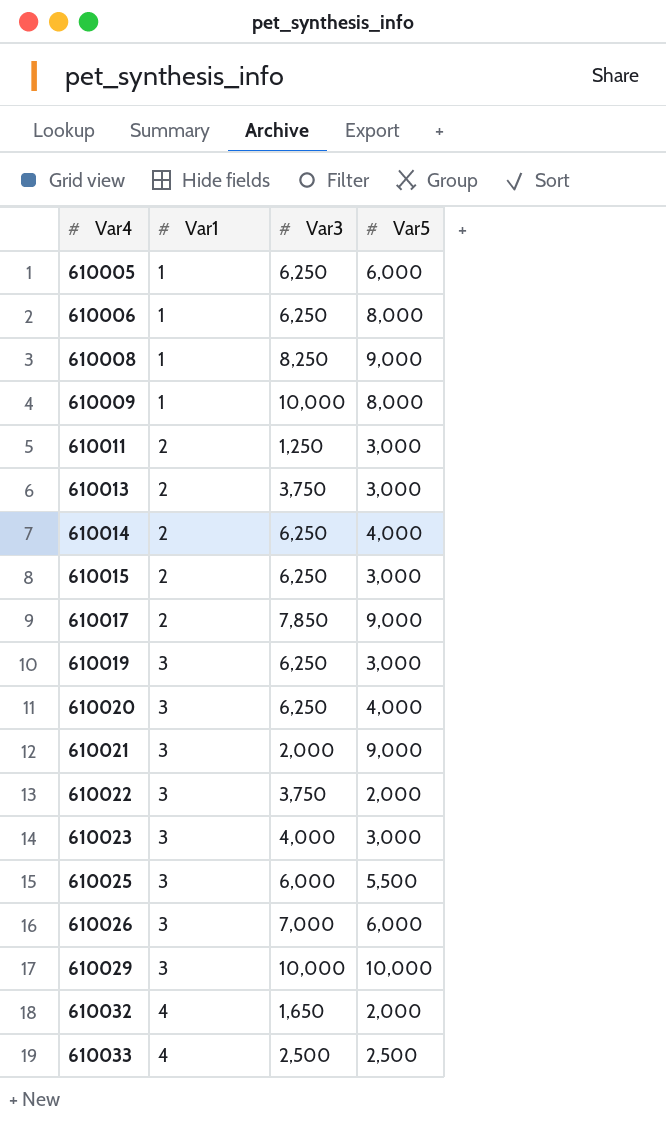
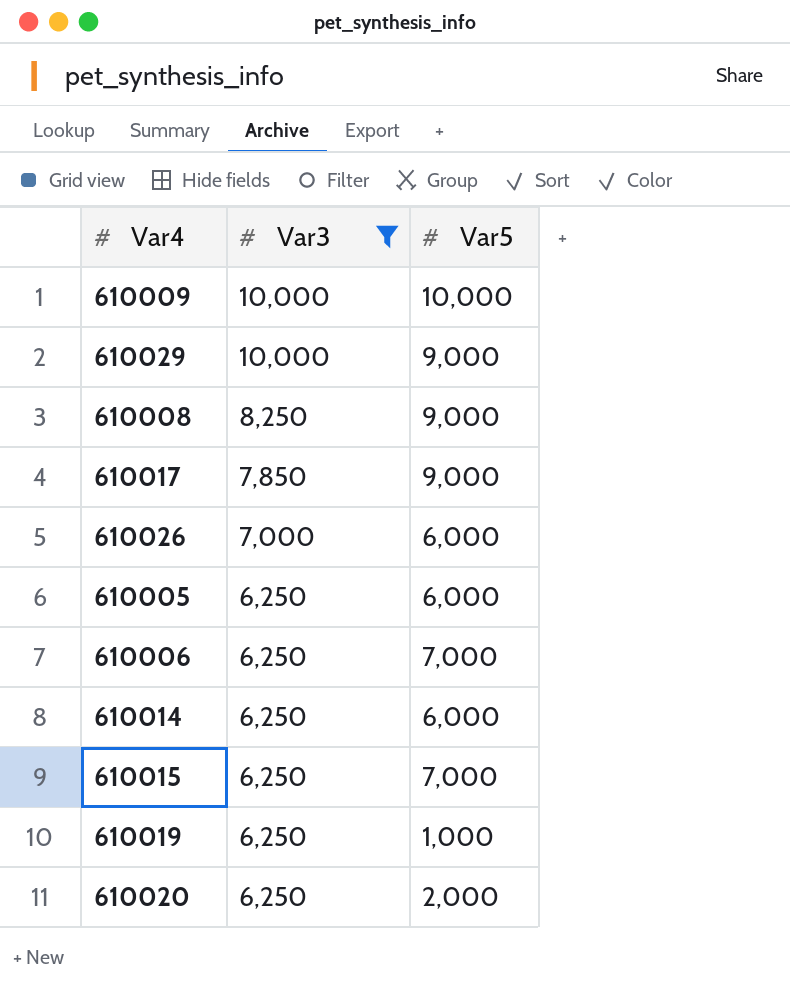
filter: none -> Var3 >= 6,250
row order: Var4 ascending -> Var3 descending
column Var1 | position: 2 -> none
610009 | Var5: 8,000 -> 10,000
610029 | Var5: 10,000 -> 9,000
610006 | Var5: 8,000 -> 7,000
610014 | Var5: 4,000 -> 6,000
610015 | Var5: 3,000 -> 7,000
610019 | Var5: 3,000 -> 1,000
610020 | Var5: 4,000 -> 2,000

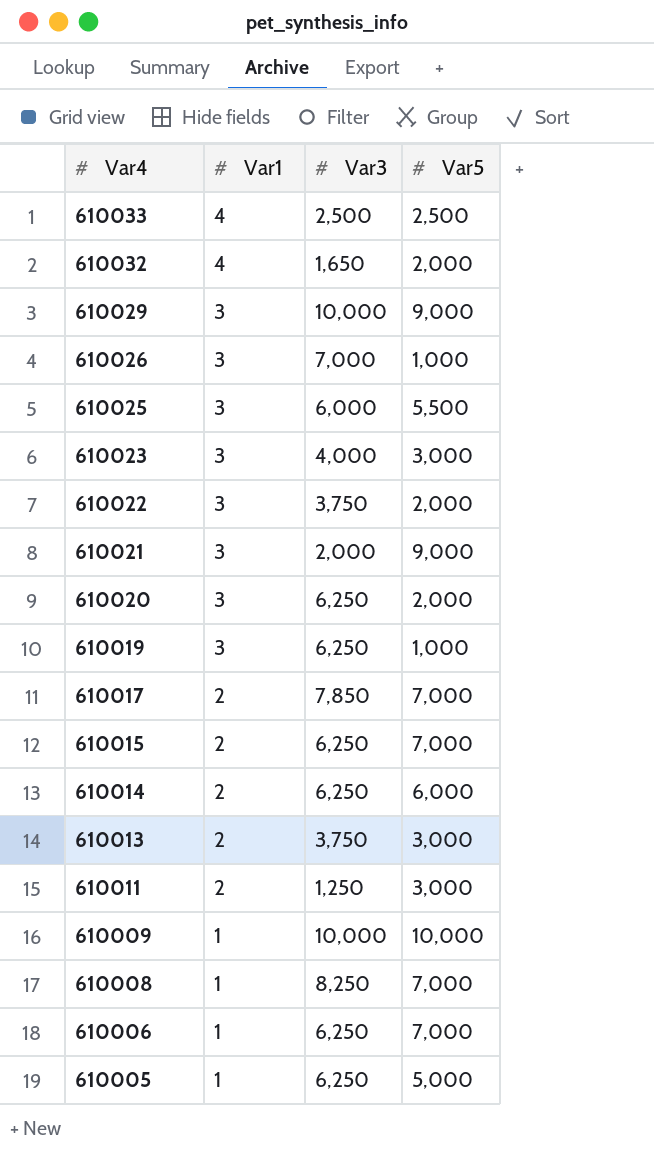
filter: Var3 >= 6,250 -> none
row order: Var3 descending -> Var4 descending
column Var1 | position: none -> 2
610026 | Var5: 6,000 -> 1,000
610017 | Var5: 9,000 -> 7,000
610008 | Var5: 9,000 -> 7,000
610005 | Var5: 6,000 -> 5,000

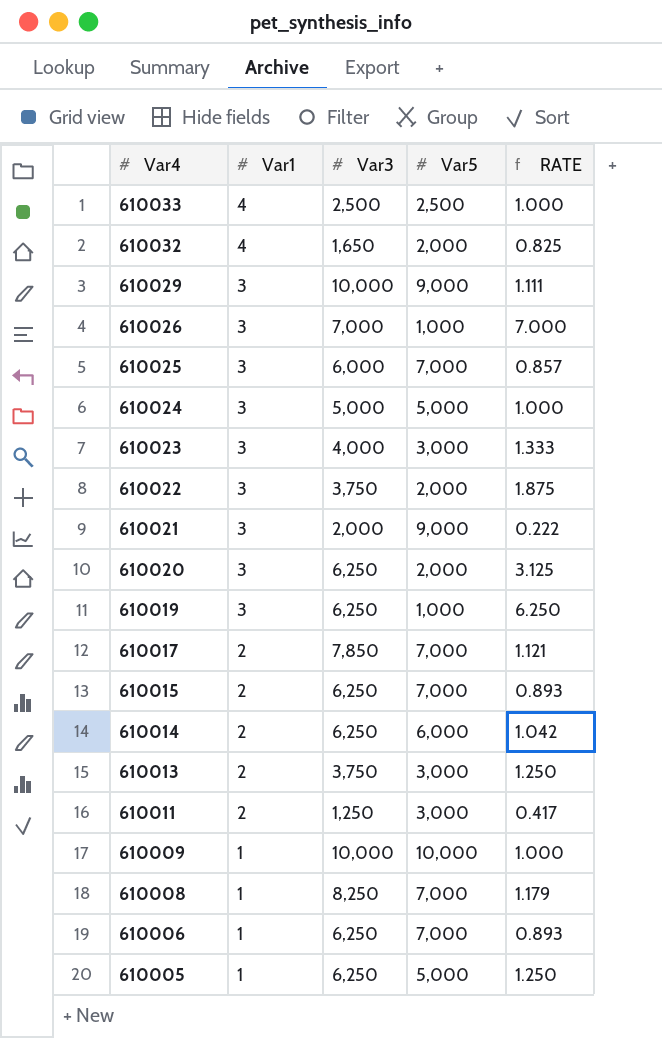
column RATE | formula: none -> [Var3] / [Var5]
610025 | Var5: 5,500 -> 7,000
row 610024: none -> 3 | 5,000 | 5,000 | 1.000

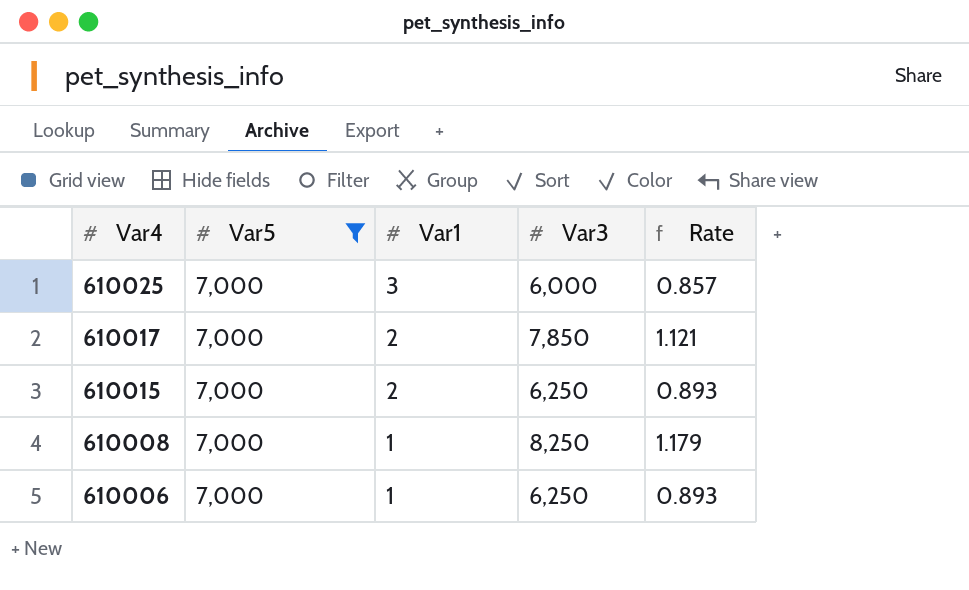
filter: none -> Var5 = 7,000
column Var5 | position: 4 -> 2
column name: RATE -> Rate

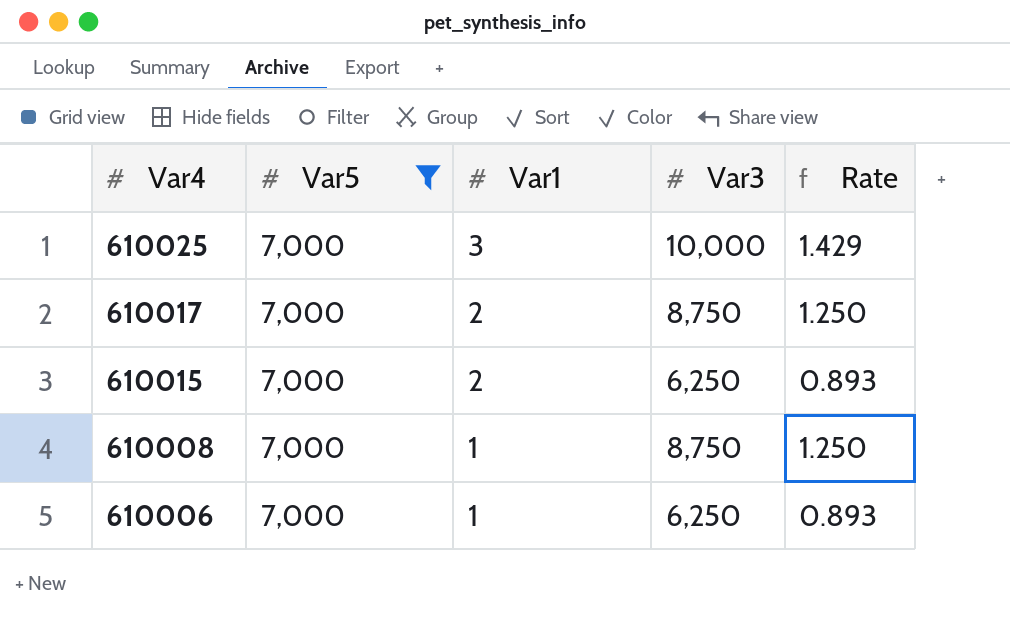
610025 | Var3: 6,000 -> 10,000
610025 | Rate: 0.857 -> 1.429
610017 | Var3: 7,850 -> 8,750
610017 | Rate: 1.121 -> 1.250
610008 | Var3: 8,250 -> 8,750
610008 | Rate: 1.179 -> 1.250

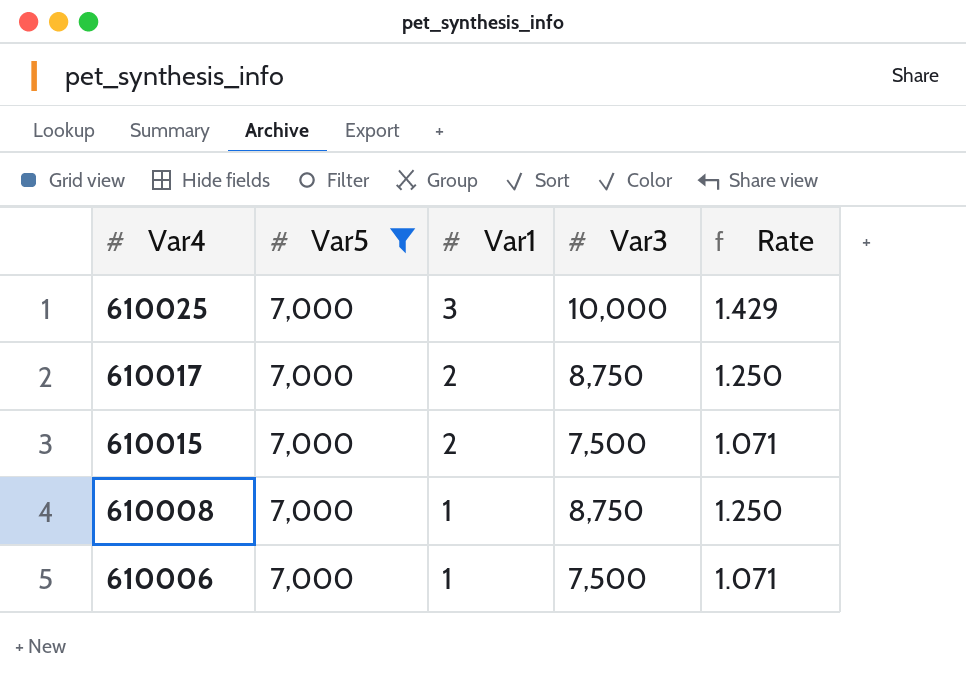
610015 | Var3: 6,250 -> 7,500
610015 | Rate: 0.893 -> 1.071
610006 | Var3: 6,250 -> 7,500
610006 | Rate: 0.893 -> 1.071

